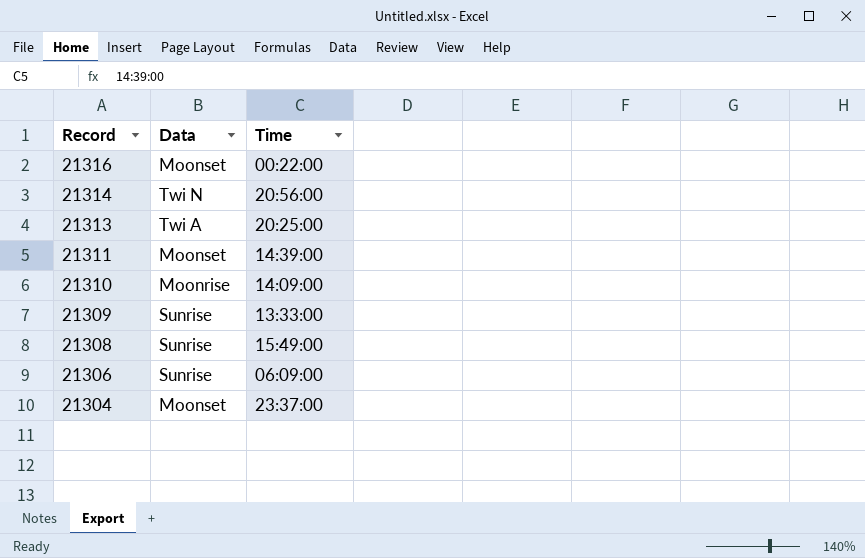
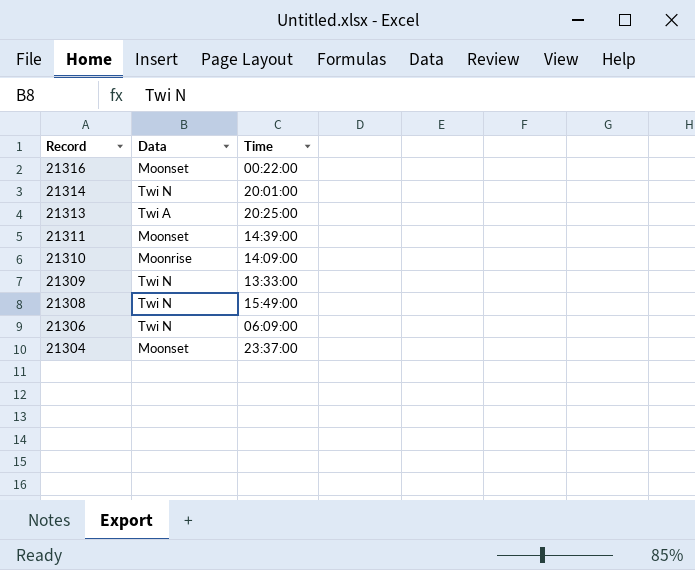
21314 | Time: 20:56:00 -> 20:01:00
21309 | Data: Sunrise -> Twi N
21308 | Data: Sunrise -> Twi N
21306 | Data: Sunrise -> Twi N

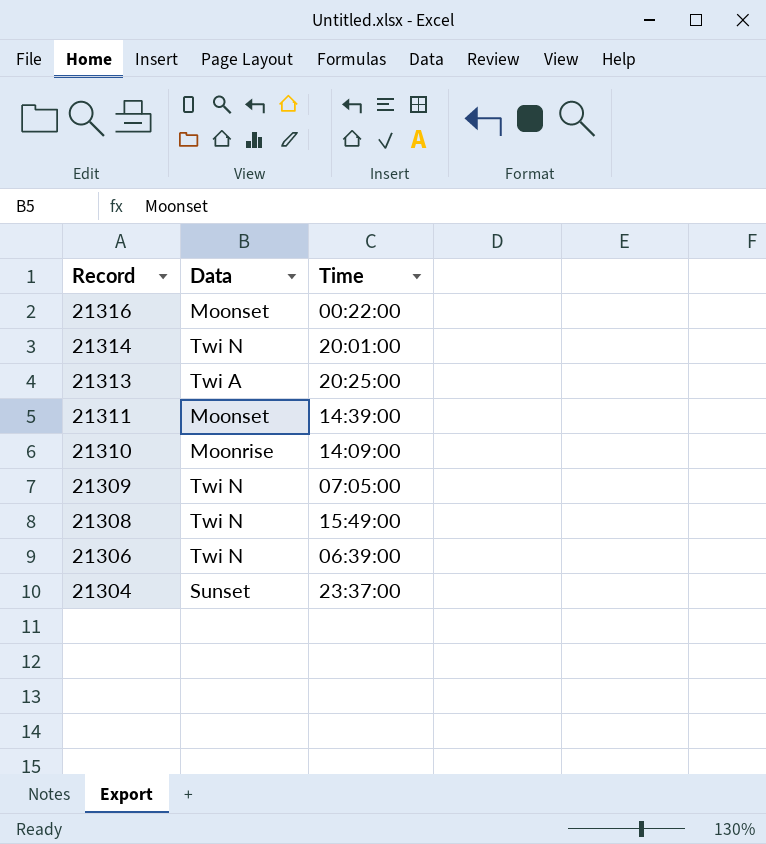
21309 | Time: 13:33:00 -> 07:05:00
21306 | Time: 06:09:00 -> 06:39:00
21304 | Data: Moonset -> Sunset

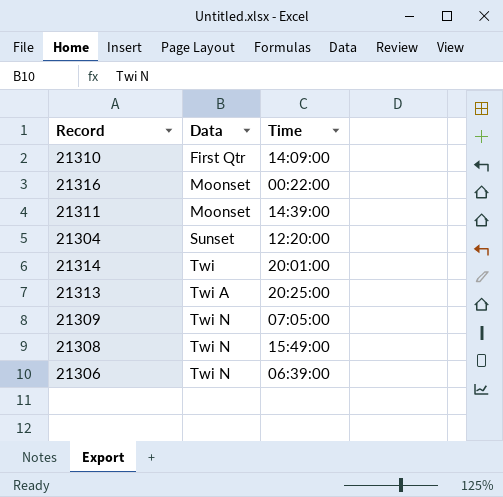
row order: Record descending -> Data ascending
21310 | Data: Moonrise -> First Qtr
21304 | Time: 23:37:00 -> 12:20:00
21314 | Data: Twi N -> Twi

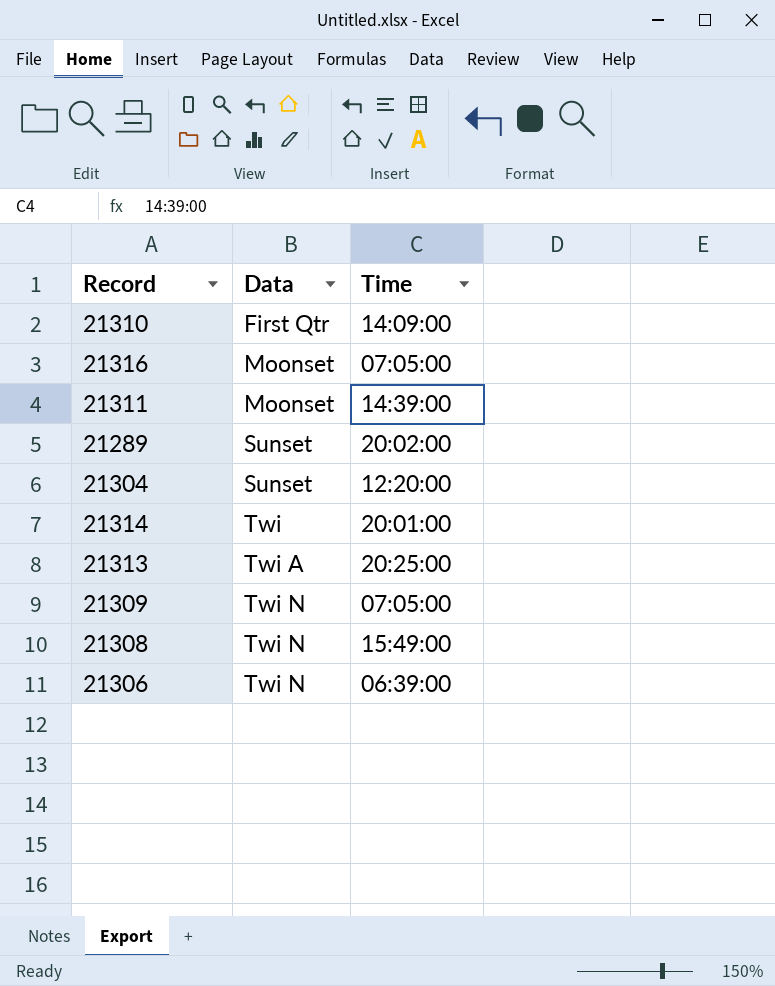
21316 | Time: 00:22:00 -> 07:05:00
row 21289: none -> Sunset | 20:02:00

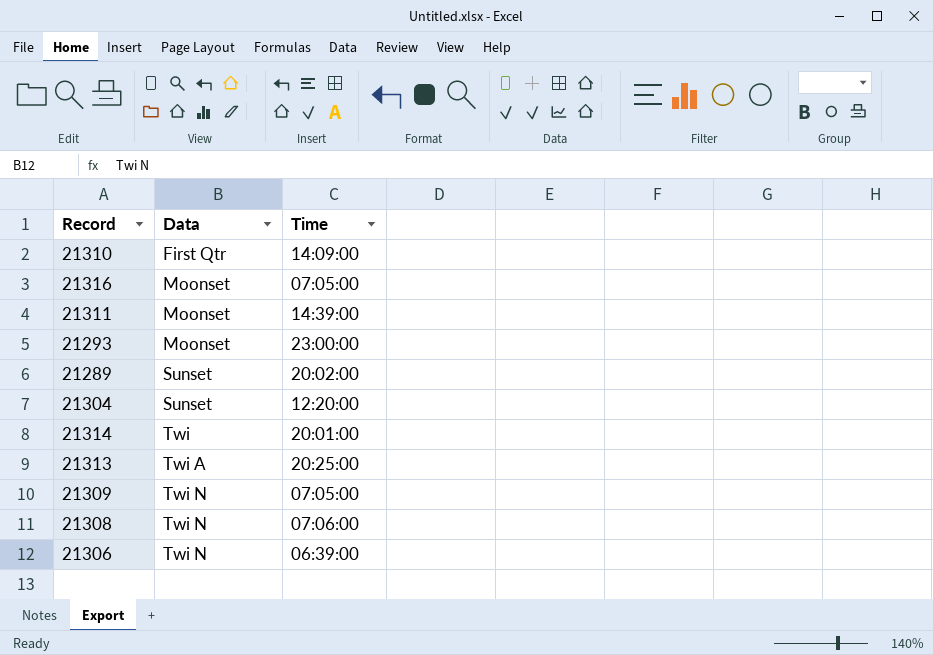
row 21293: none -> Moonset | 23:00:00
21308 | Time: 15:49:00 -> 07:06:00

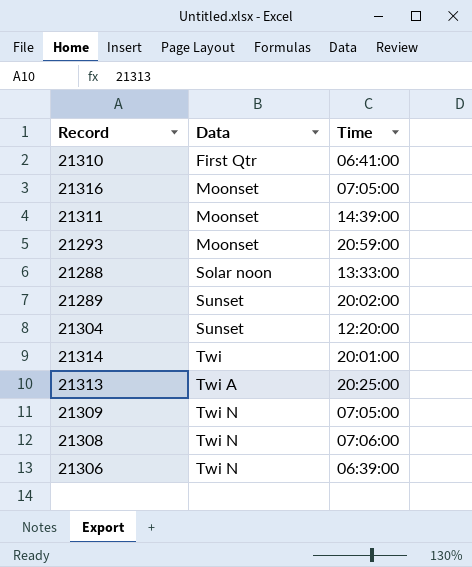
21310 | Time: 14:09:00 -> 06:41:00
21293 | Time: 23:00:00 -> 20:59:00
row 21288: none -> Solar noon | 13:33:00

